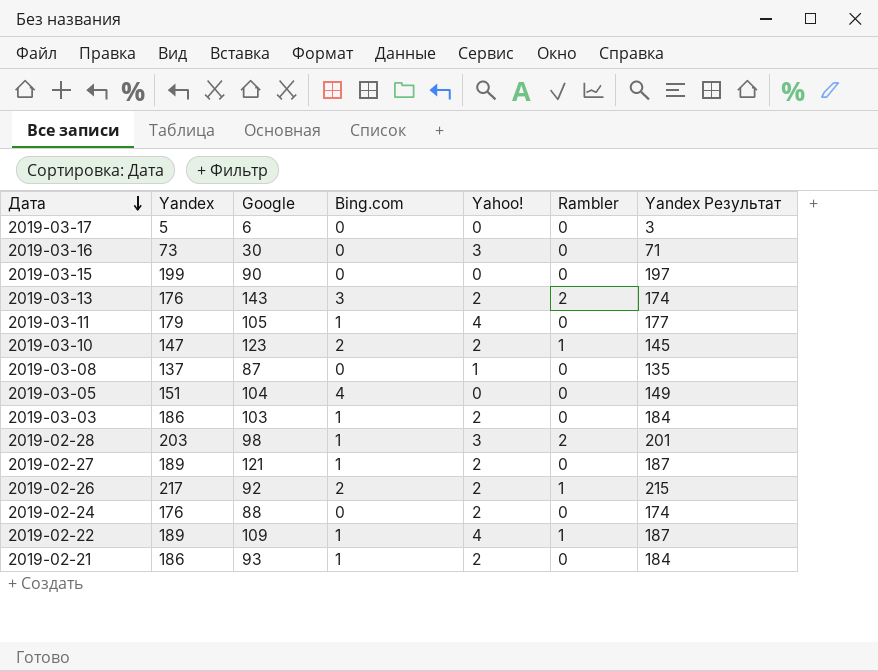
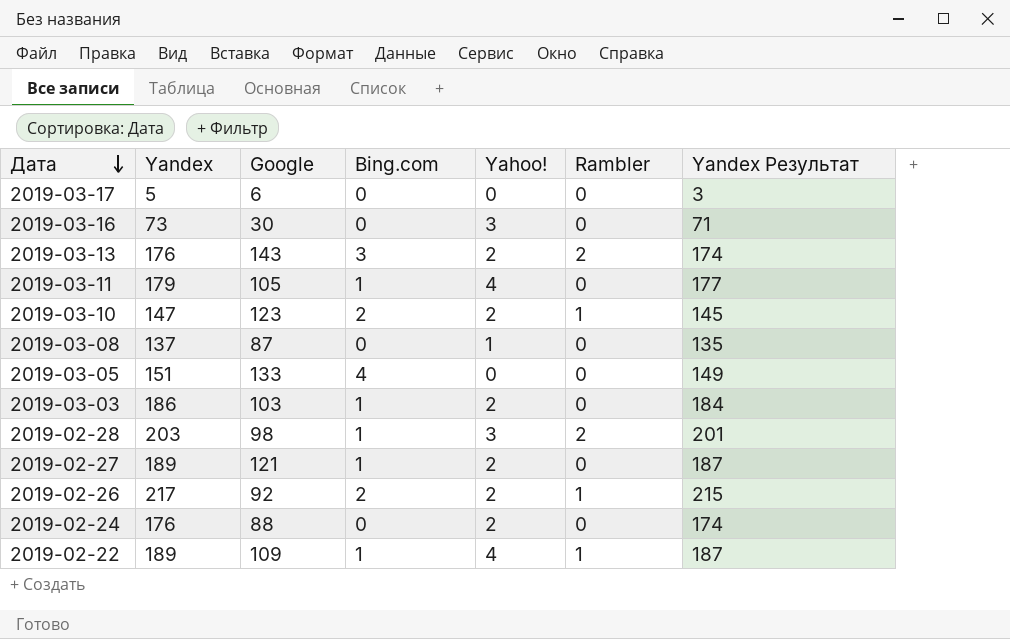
row 2019-03-15: 199 | 90 | 0 | 0 | 0 | 197 -> none
row 2019-02-21: 186 | 93 | 1 | 2 | 0 | 184 -> none
2019-03-05 | Google: 104 -> 133

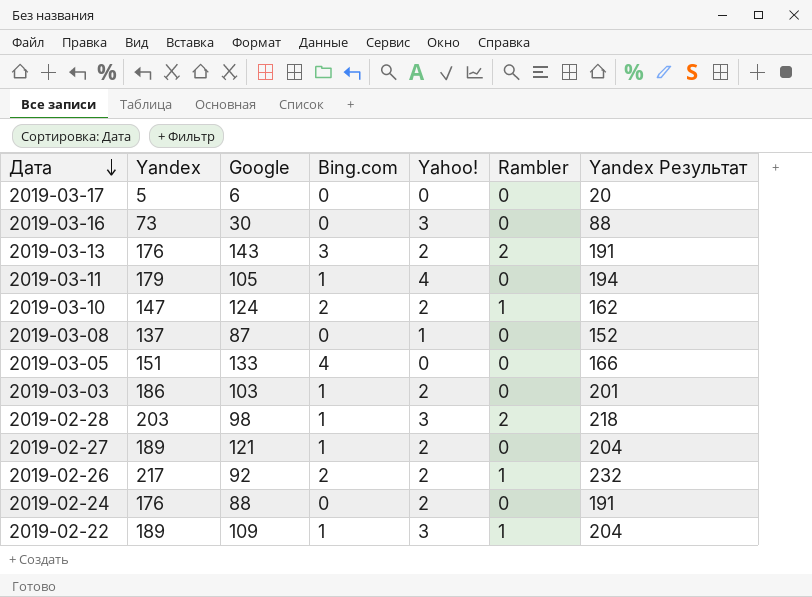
column Yandex Результат | formula: [Yandex] - 2 -> [Yandex] + 15
2019-03-10 | Google: 123 -> 124
2019-02-22 | Yahoo!: 4 -> 3

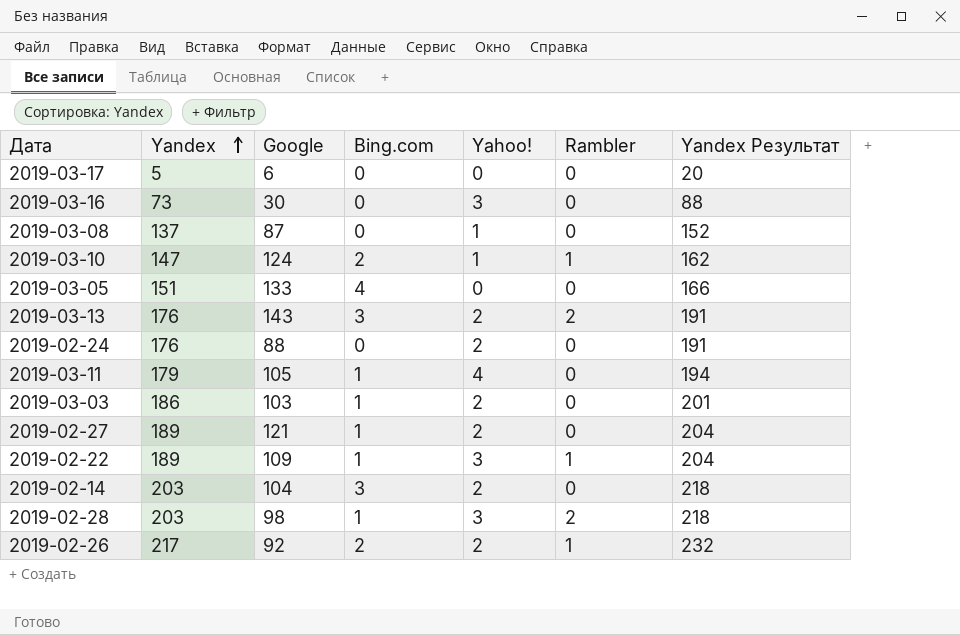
row order: Дата descending -> Yandex ascending
2019-03-10 | Yahoo!: 2 -> 1
row 2019-02-14: none -> 203 | 104 | 3 | 2 | 0 | 218

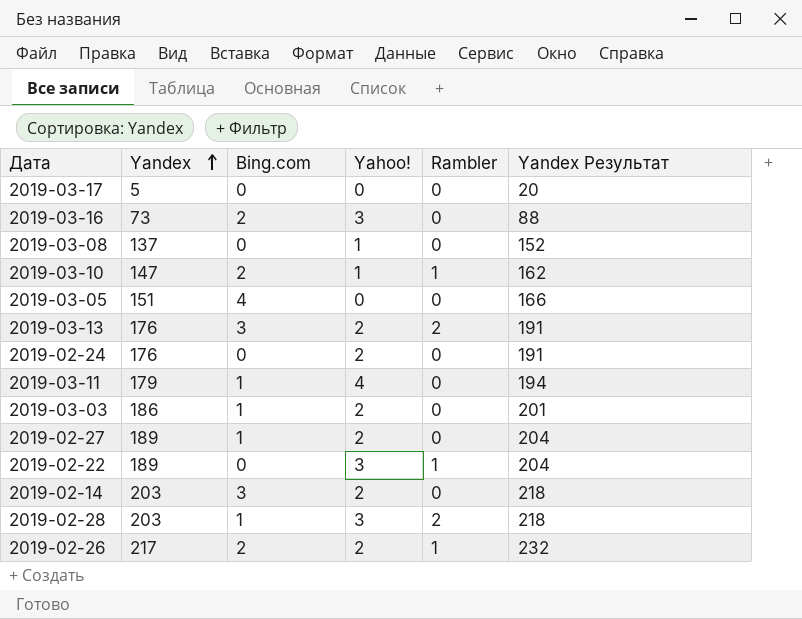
column Google | position: 3 -> none
2019-03-16 | Bing.com: 0 -> 2
2019-02-22 | Bing.com: 1 -> 0

